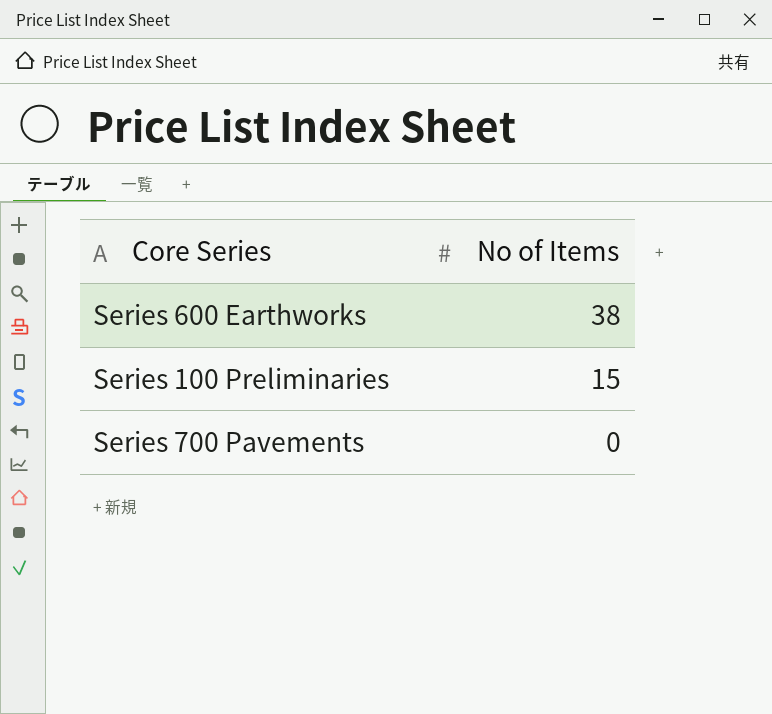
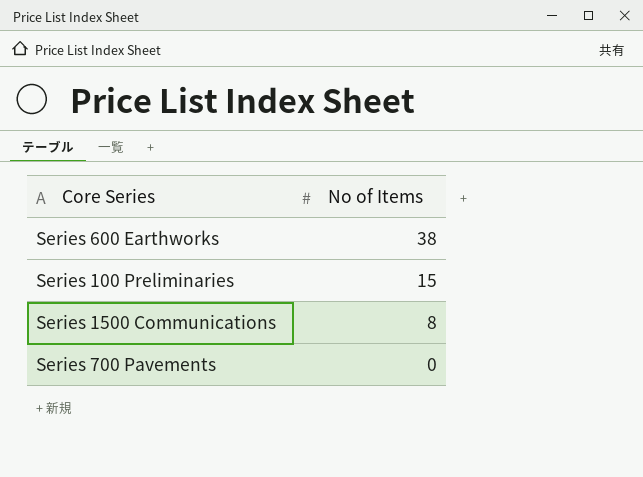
row Series 1500 Communications: none -> 8

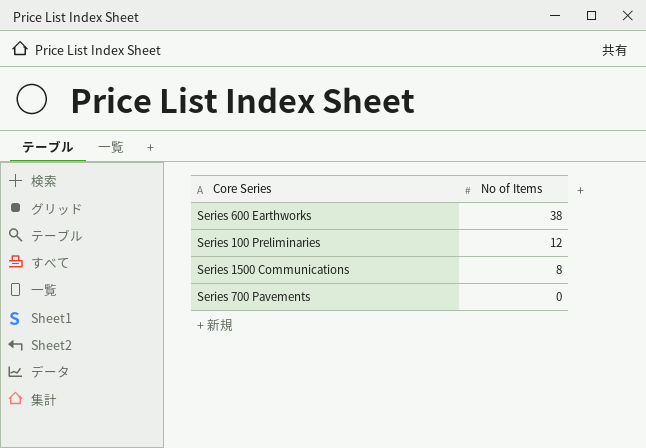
Series 100 Preliminaries | No of Items: 15 -> 12

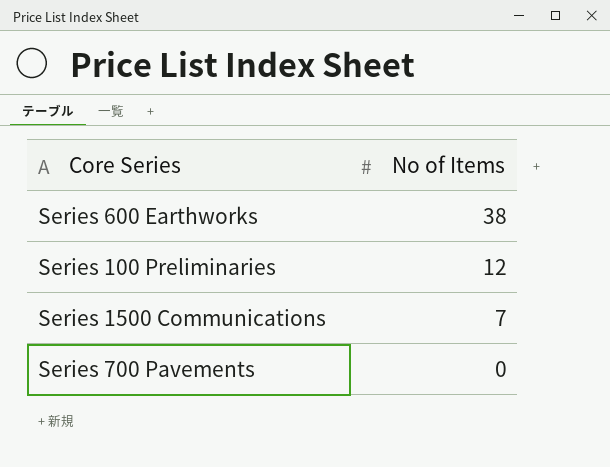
Series 1500 Communications | No of Items: 8 -> 7

